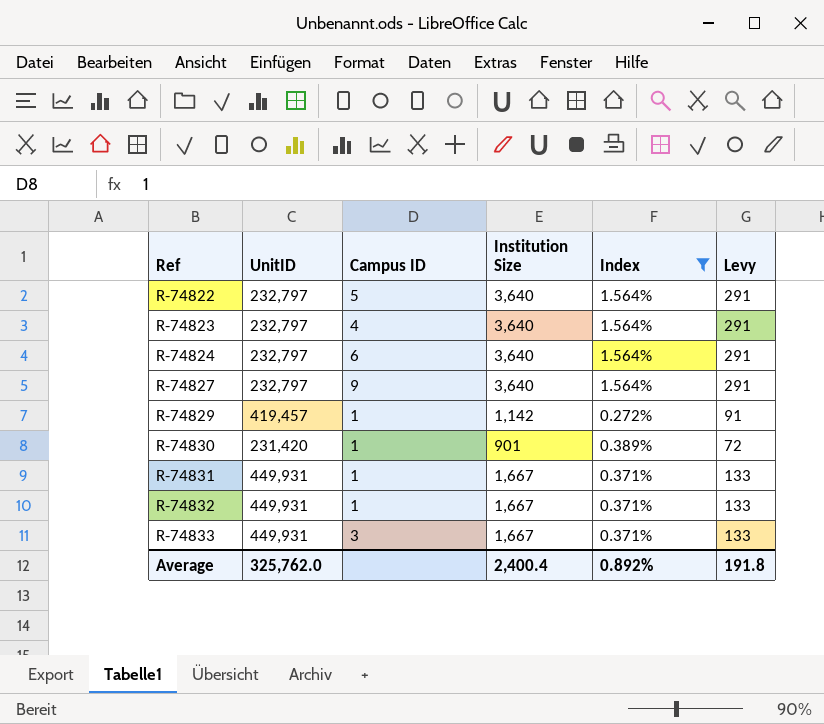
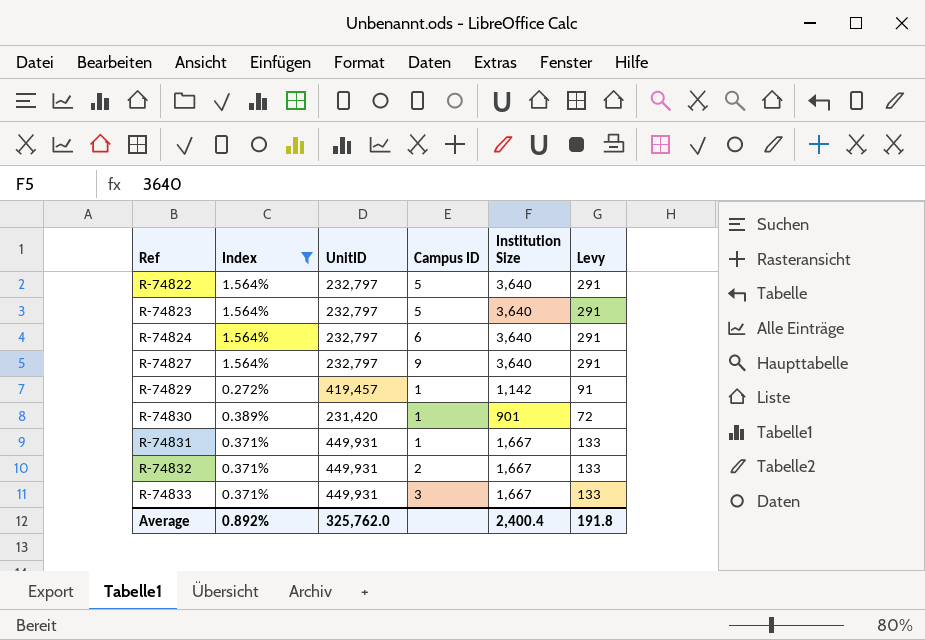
column Index | position: 5 -> 2
R-74823 | Campus ID: 4 -> 5
R-74832 | Campus ID: 1 -> 2

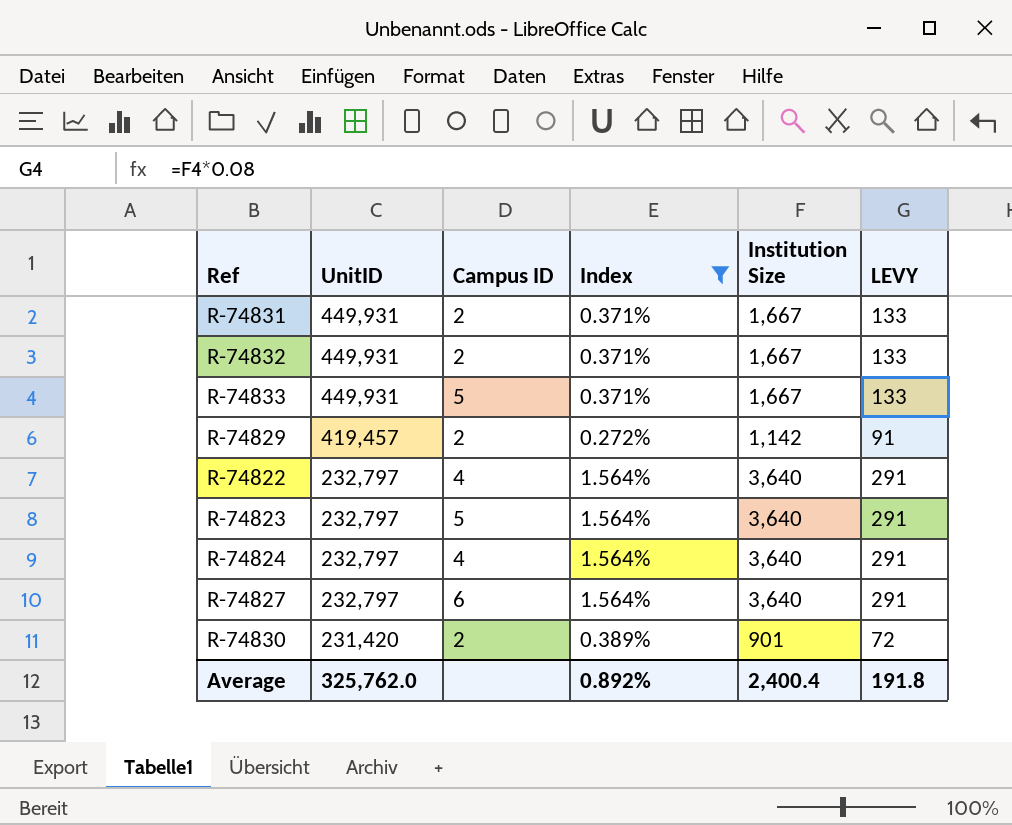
row order: Ref ascending -> UnitID descending
column Index | position: 2 -> 4
column name: Levy -> LEVY
R-74831 | Campus ID: 1 -> 2
R-74833 | Campus ID: 3 -> 5
R-74829 | Campus ID: 1 -> 2
R-74822 | Campus ID: 5 -> 4
R-74824 | Campus ID: 6 -> 4
R-74827 | Campus ID: 9 -> 6
R-74830 | Campus ID: 1 -> 2

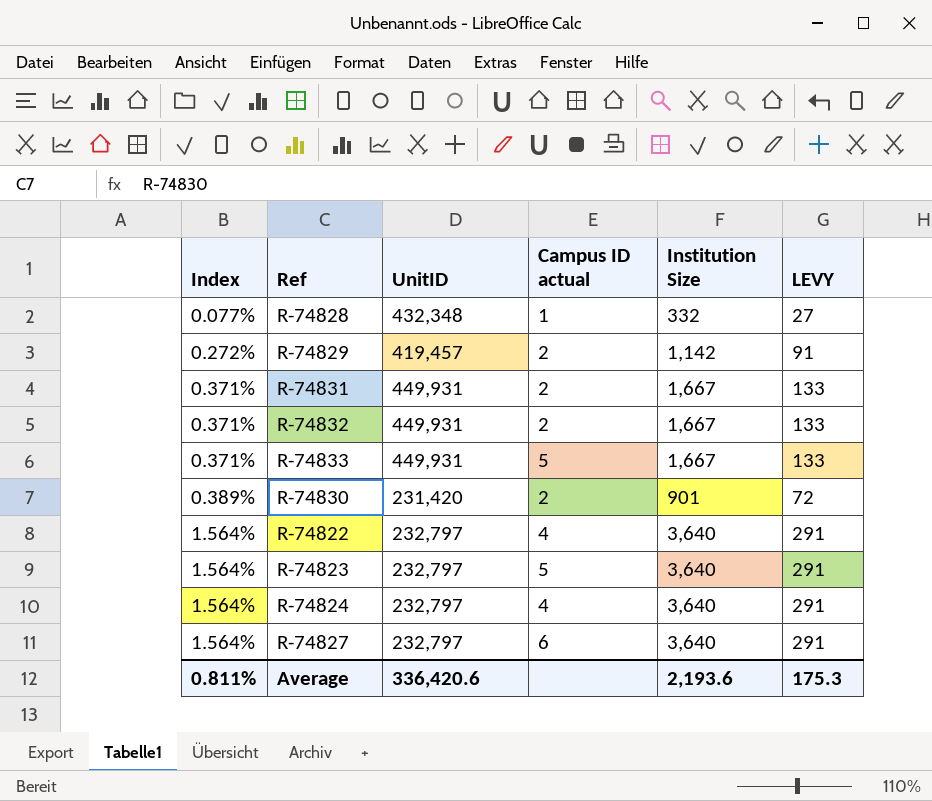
filter: Index != 0.077% -> none
row order: UnitID descending -> Index ascending
column Index | position: 4 -> 1
column name: Campus ID -> Campus ID actual
Average | Index: 0.892% -> 0.811%
Average | UnitID: 325,762.0 -> 336,420.6
Average | Institution Size: 2,400.4 -> 2,193.6
Average | LEVY: 191.8 -> 175.3

